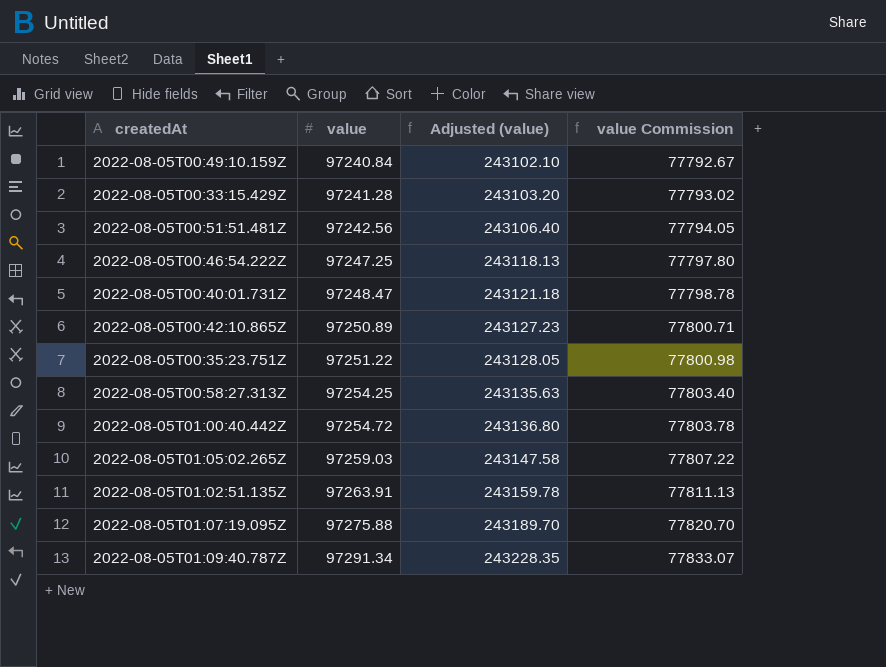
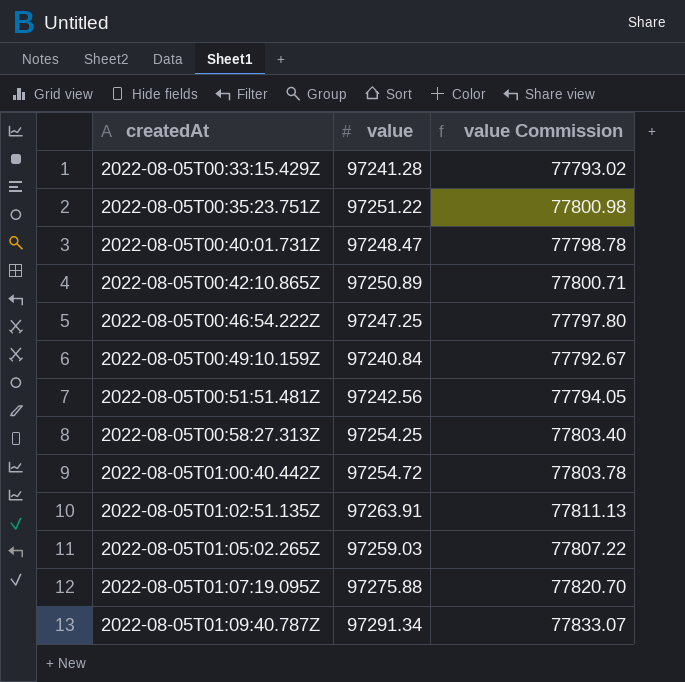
row order: value ascending -> createdAt ascending
column Adjusted (value) | formula: [value] * 2.5 -> none

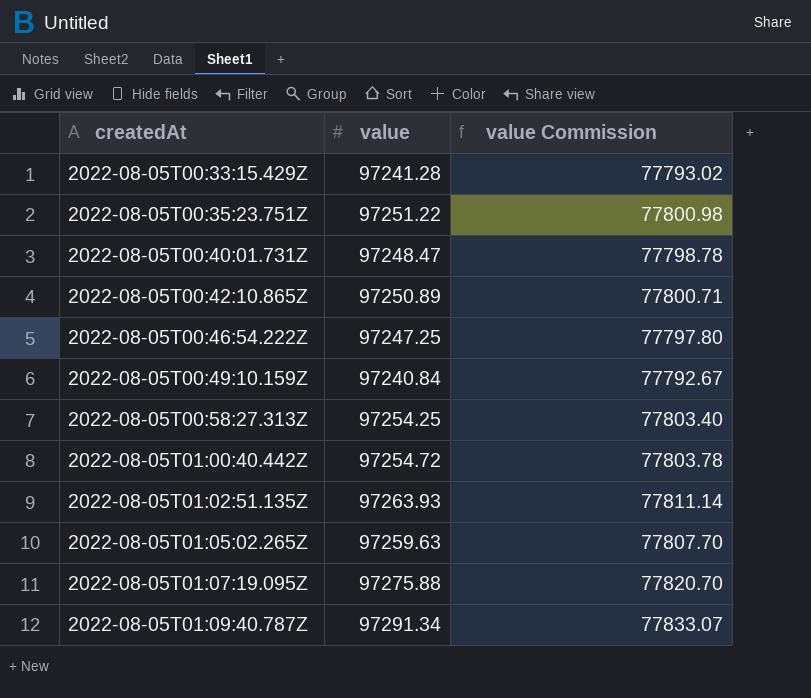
row 2022-08-05T00:51:51.481Z: 97242.56 | 77794.05 -> none
2022-08-05T01:02:51.135Z | value: 97263.91 -> 97263.93
2022-08-05T01:02:51.135Z | value Commission: 77811.13 -> 77811.14
2022-08-05T01:05:02.265Z | value: 97259.03 -> 97259.63
2022-08-05T01:05:02.265Z | value Commission: 77807.22 -> 77807.70

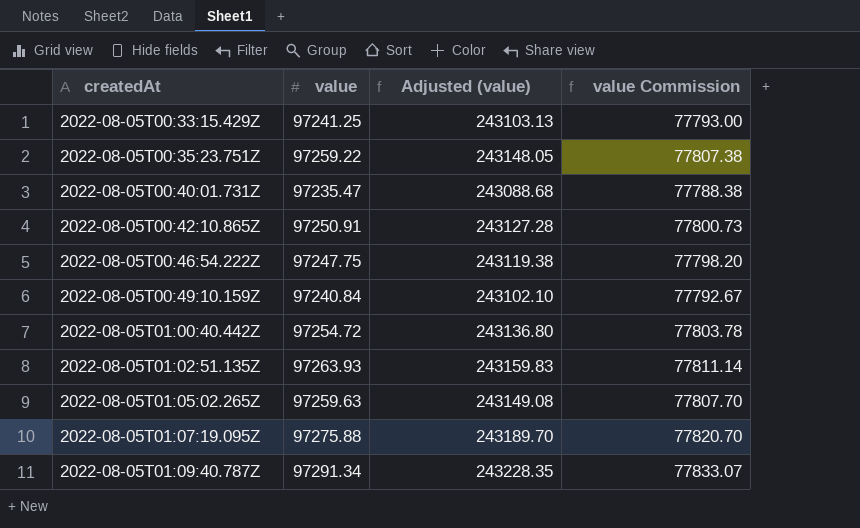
column Adjusted (value) | formula: none -> [value] * 2.5
row 2022-08-05T00:58:27.313Z: 97254.25 | 77803.40 -> none
2022-08-05T00:33:15.429Z | value: 97241.28 -> 97241.25
2022-08-05T00:33:15.429Z | value Commission: 77793.02 -> 77793.00
2022-08-05T00:35:23.751Z | value: 97251.22 -> 97259.22
2022-08-05T00:35:23.751Z | value Commission: 77800.98 -> 77807.38
2022-08-05T00:40:01.731Z | value: 97248.47 -> 97235.47
2022-08-05T00:40:01.731Z | value Commission: 77798.78 -> 77788.38
2022-08-05T00:42:10.865Z | value: 97250.89 -> 97250.91
2022-08-05T00:42:10.865Z | value Commission: 77800.71 -> 77800.73
2022-08-05T00:46:54.222Z | value: 97247.25 -> 97247.75
2022-08-05T00:46:54.222Z | value Commission: 77797.80 -> 77798.20

